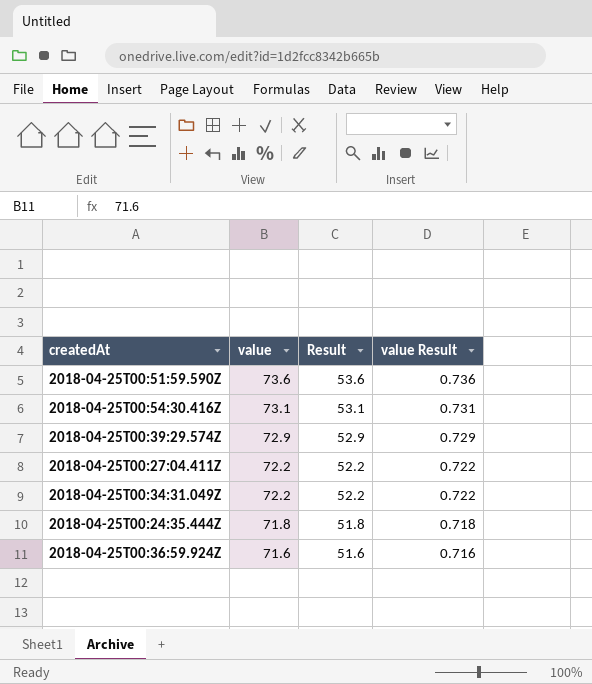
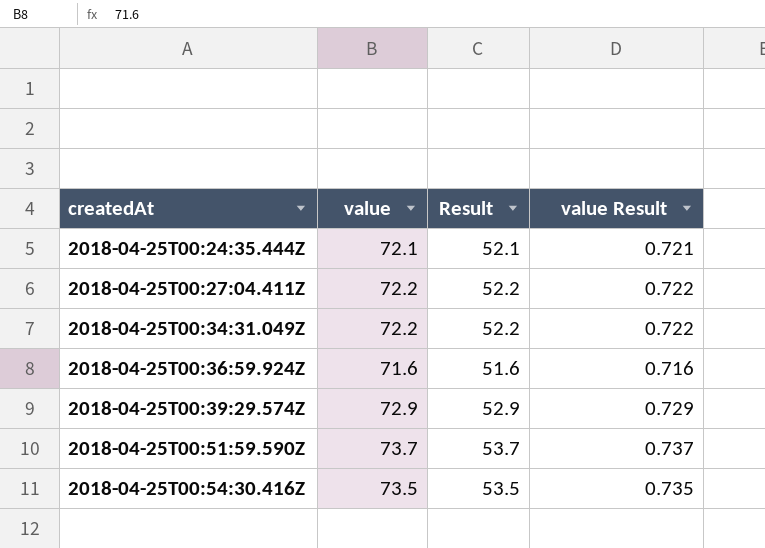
row order: value descending -> createdAt ascending
2018-04-25T00:24:35.444Z | value: 71.8 -> 72.1
2018-04-25T00:24:35.444Z | Result: 51.8 -> 52.1
2018-04-25T00:24:35.444Z | value Result: 0.718 -> 0.721
2018-04-25T00:51:59.590Z | value: 73.6 -> 73.7
2018-04-25T00:51:59.590Z | Result: 53.6 -> 53.7
2018-04-25T00:51:59.590Z | value Result: 0.736 -> 0.737
2018-04-25T00:54:30.416Z | value: 73.1 -> 73.5
2018-04-25T00:54:30.416Z | Result: 53.1 -> 53.5
2018-04-25T00:54:30.416Z | value Result: 0.731 -> 0.735

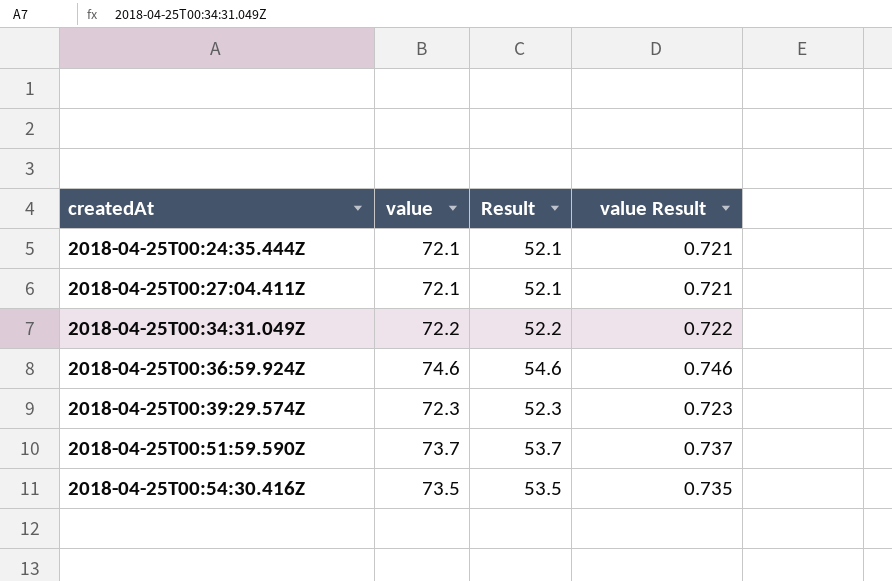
2018-04-25T00:27:04.411Z | value: 72.2 -> 72.1
2018-04-25T00:27:04.411Z | Result: 52.2 -> 52.1
2018-04-25T00:27:04.411Z | value Result: 0.722 -> 0.721
2018-04-25T00:36:59.924Z | value: 71.6 -> 74.6
2018-04-25T00:36:59.924Z | Result: 51.6 -> 54.6
2018-04-25T00:36:59.924Z | value Result: 0.716 -> 0.746
2018-04-25T00:39:29.574Z | value: 72.9 -> 72.3
2018-04-25T00:39:29.574Z | Result: 52.9 -> 52.3
2018-04-25T00:39:29.574Z | value Result: 0.729 -> 0.723

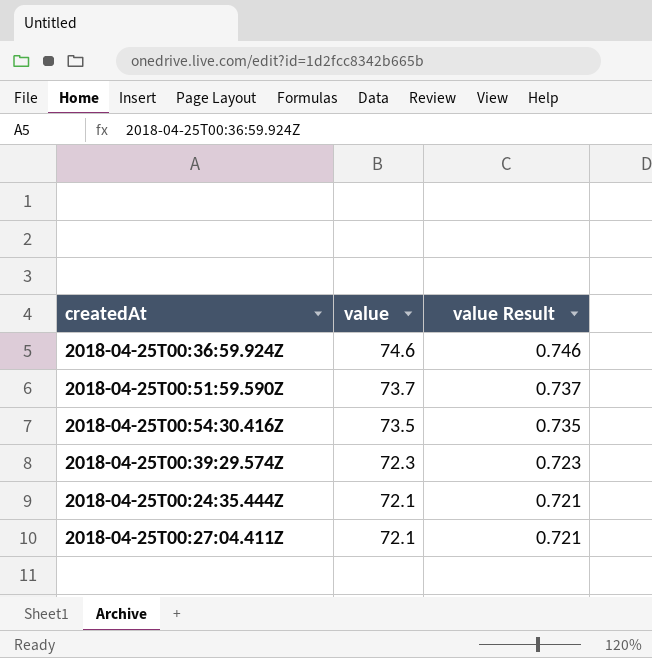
row order: createdAt ascending -> value descending
column Result | formula: [value] - 20 -> none
row 2018-04-25T00:34:31.049Z: 72.2 | 52.2 | 0.722 -> none

